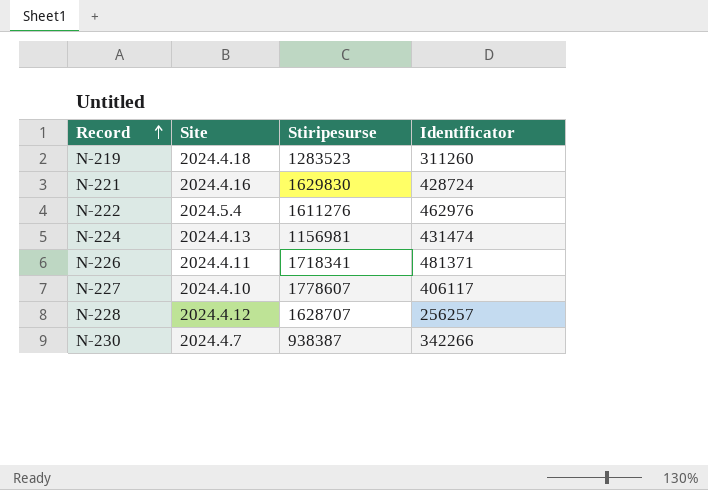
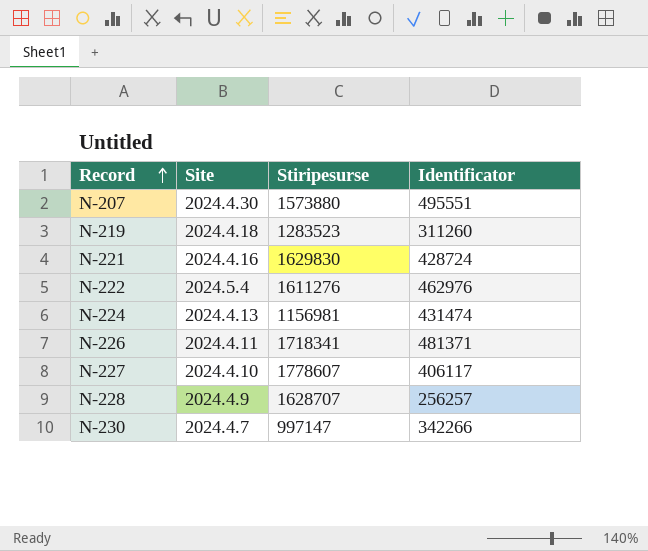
row N-207: none -> 2024.4.30 | 1573880 | 495551
N-228 | Site: 2024.4.12 -> 2024.4.9
N-230 | Stiripesurse: 938387 -> 997147

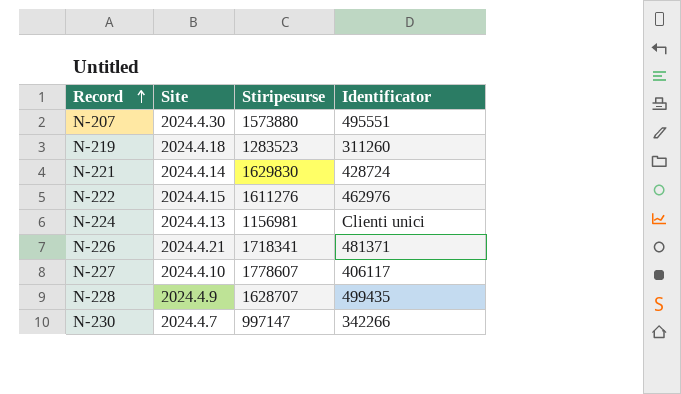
N-221 | Site: 2024.4.16 -> 2024.4.14
N-222 | Site: 2024.5.4 -> 2024.4.15
N-224 | Identificator: 431474 -> Clienti unici
N-226 | Site: 2024.4.11 -> 2024.4.21
N-228 | Identificator: 256257 -> 499435

